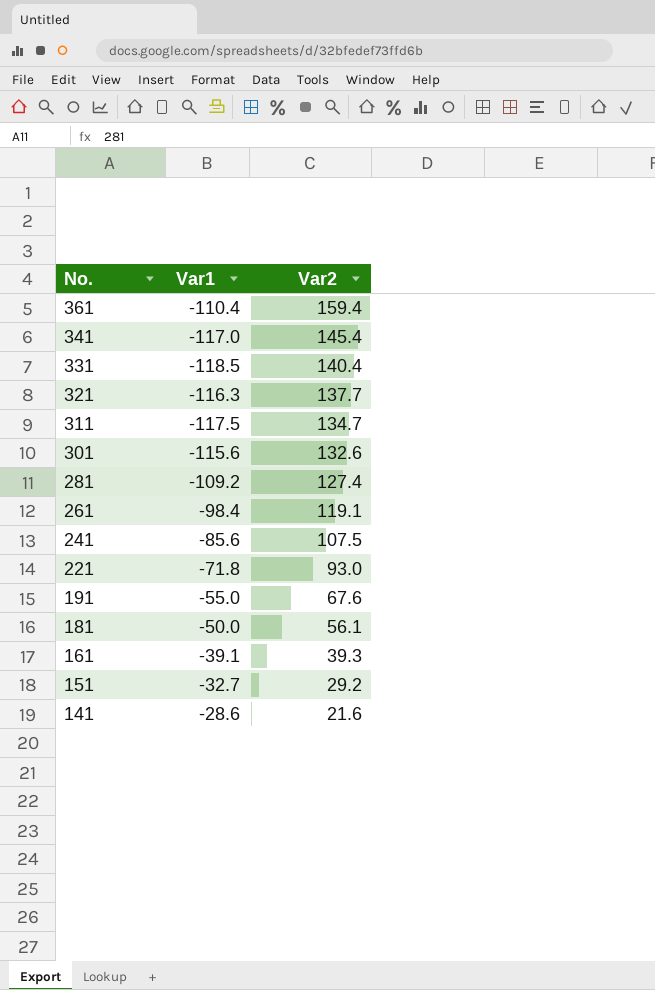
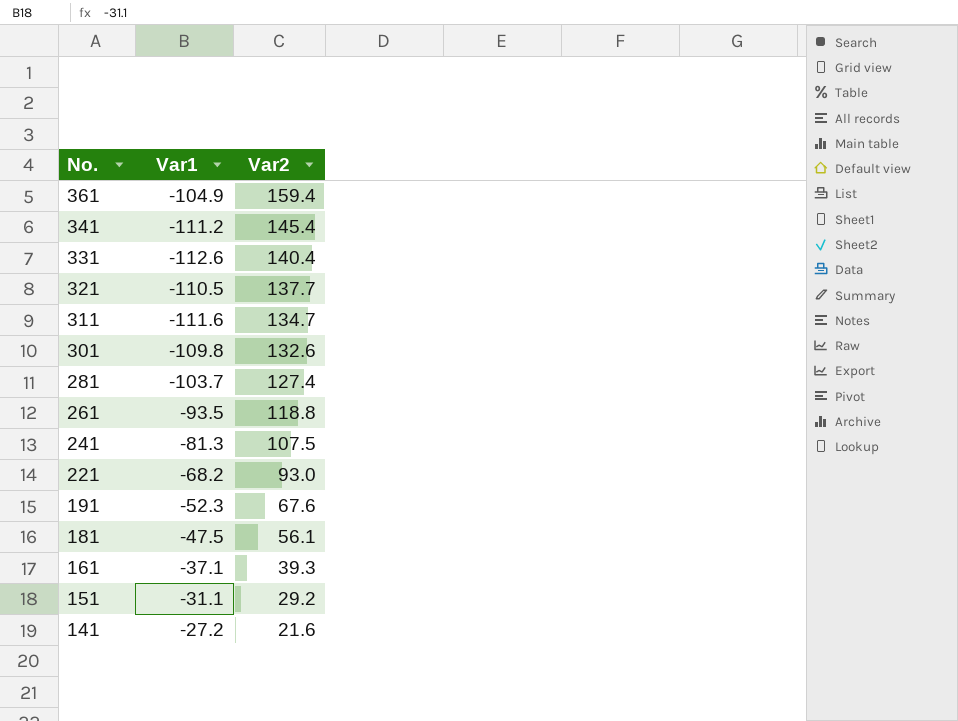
361 | Var1: -110.4 -> -104.9
341 | Var1: -117.0 -> -111.2
331 | Var1: -118.5 -> -112.6
321 | Var1: -116.3 -> -110.5
311 | Var1: -117.5 -> -111.6
301 | Var1: -115.6 -> -109.8
281 | Var1: -109.2 -> -103.7
261 | Var1: -98.4 -> -93.5
261 | Var2: 119.1 -> 118.8
241 | Var1: -85.6 -> -81.3
221 | Var1: -71.8 -> -68.2
191 | Var1: -55.0 -> -52.3
181 | Var1: -50.0 -> -47.5
161 | Var1: -39.1 -> -37.1
151 | Var1: -32.7 -> -31.1
141 | Var1: -28.6 -> -27.2

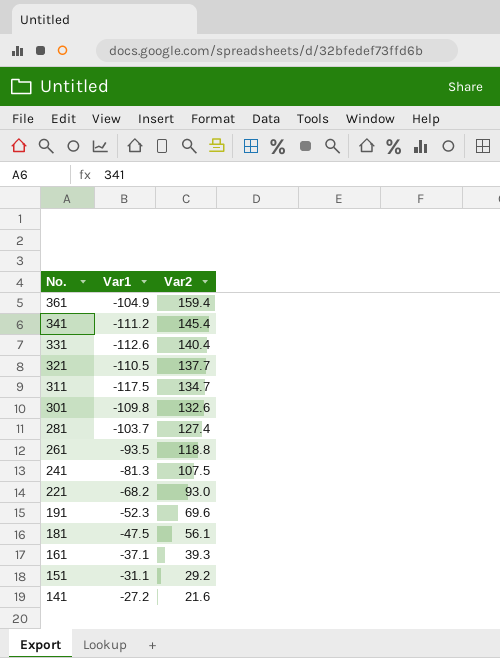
311 | Var1: -111.6 -> -117.5
191 | Var2: 67.6 -> 69.6

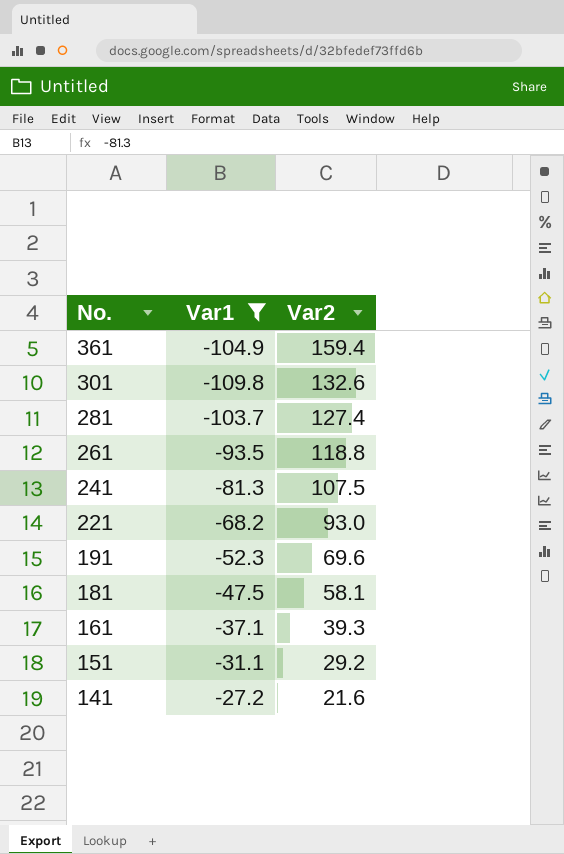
filter: none -> Var1 >= -109.8
181 | Var2: 56.1 -> 58.1

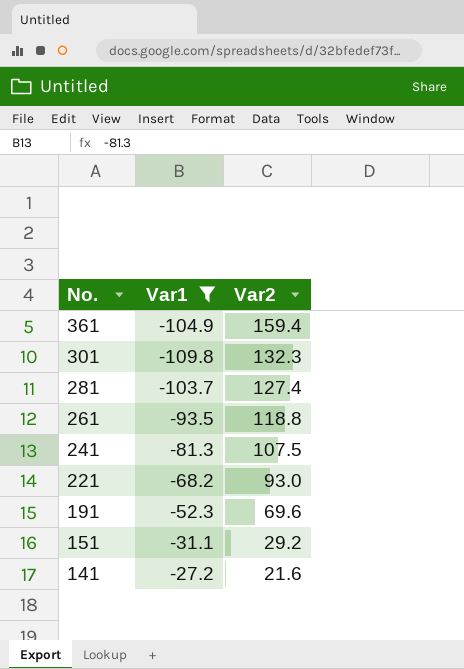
row 181: -47.5 | 58.1 -> none
row 161: -37.1 | 39.3 -> none
301 | Var2: 132.6 -> 132.3

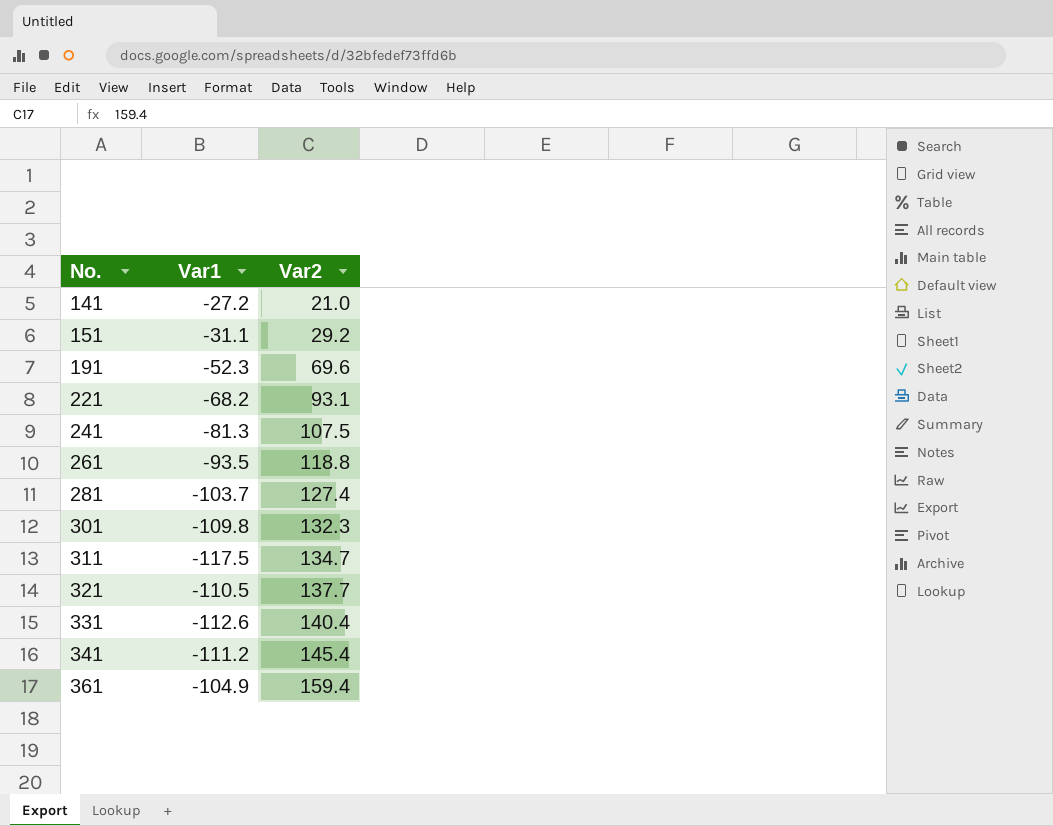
filter: Var1 >= -109.8 -> none
row order: No. descending -> No. ascending
141 | Var2: 21.6 -> 21.0
221 | Var2: 93.0 -> 93.1

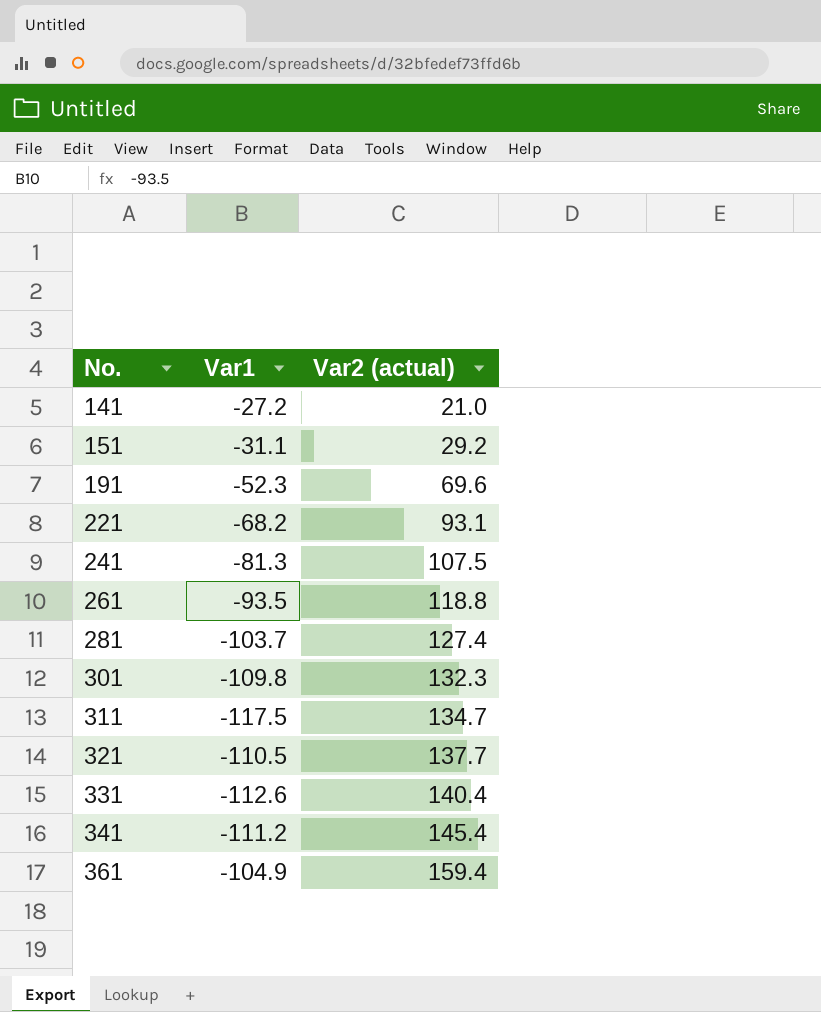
column name: Var2 -> Var2 (actual)

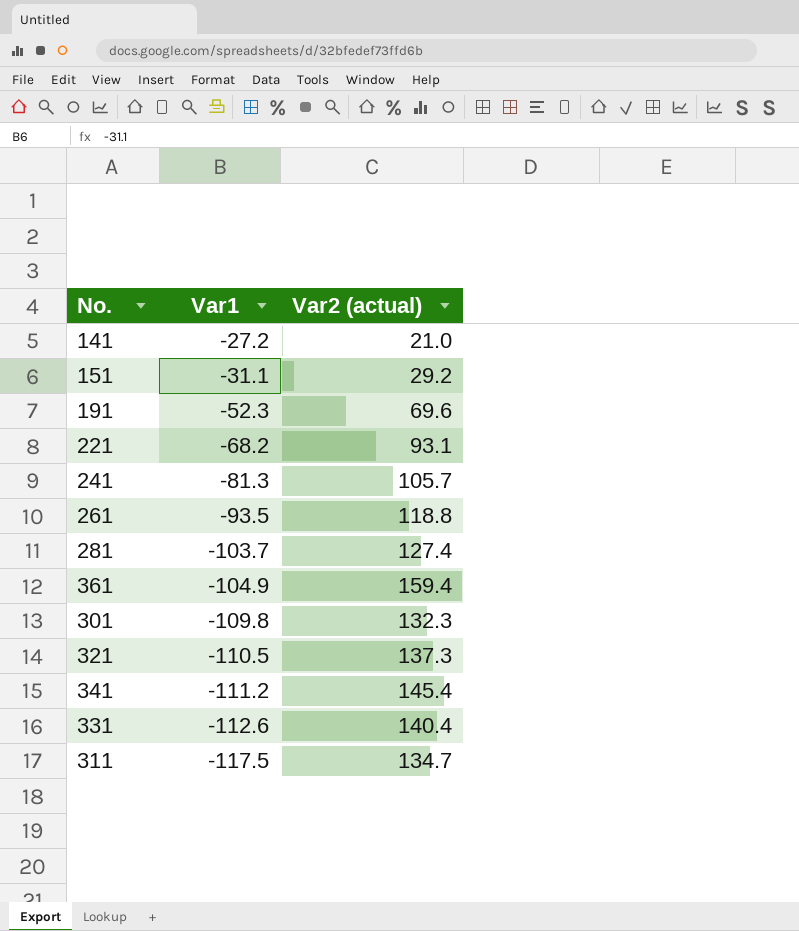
row order: No. ascending -> Var1 descending
241 | Var2 (actual): 107.5 -> 105.7
321 | Var2 (actual): 137.7 -> 137.3

